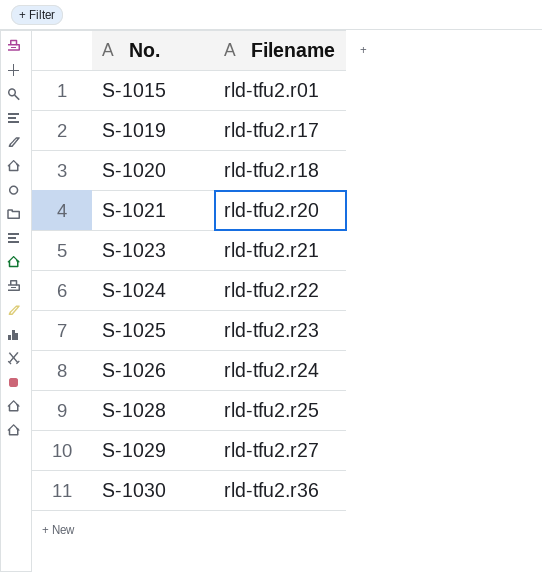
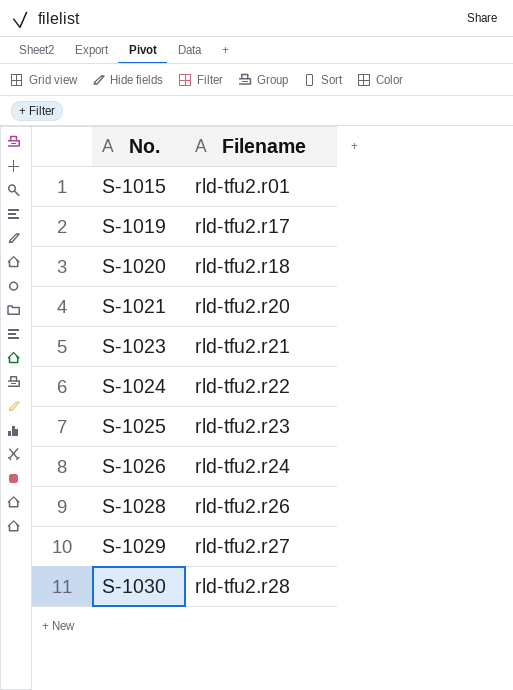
S-1028 | Filename: rld-tfu2.r25 -> rld-tfu2.r26
S-1030 | Filename: rld-tfu2.r36 -> rld-tfu2.r28

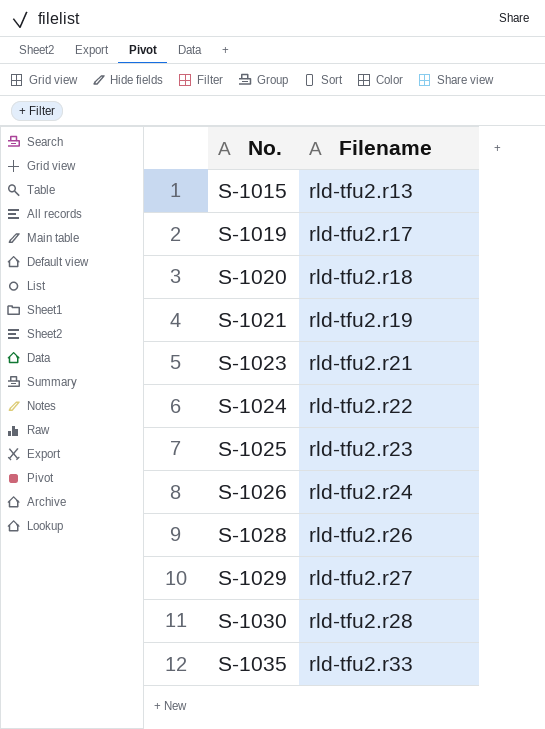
S-1015 | Filename: rld-tfu2.r01 -> rld-tfu2.r13
S-1021 | Filename: rld-tfu2.r20 -> rld-tfu2.r19
row S-1035: none -> rld-tfu2.r33

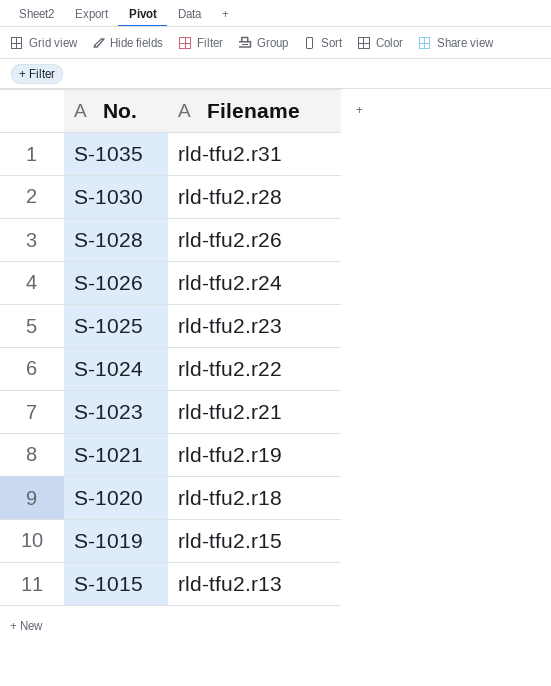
row order: No. ascending -> No. descending
row S-1029: rld-tfu2.r27 -> none
S-1035 | Filename: rld-tfu2.r33 -> rld-tfu2.r31
S-1019 | Filename: rld-tfu2.r17 -> rld-tfu2.r15

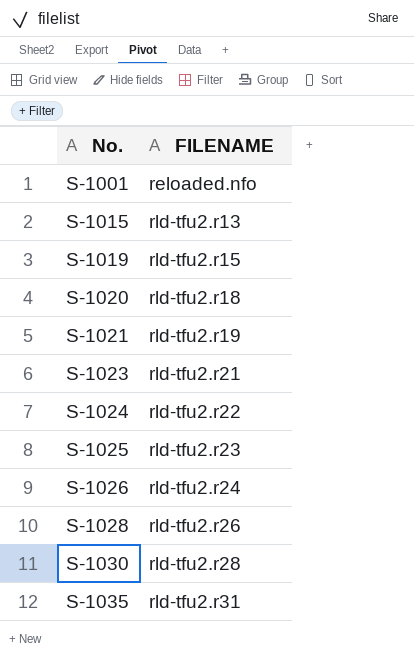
row order: No. descending -> No. ascending
column name: Filename -> FILENAME
row S-1001: none -> reloaded.nfo

